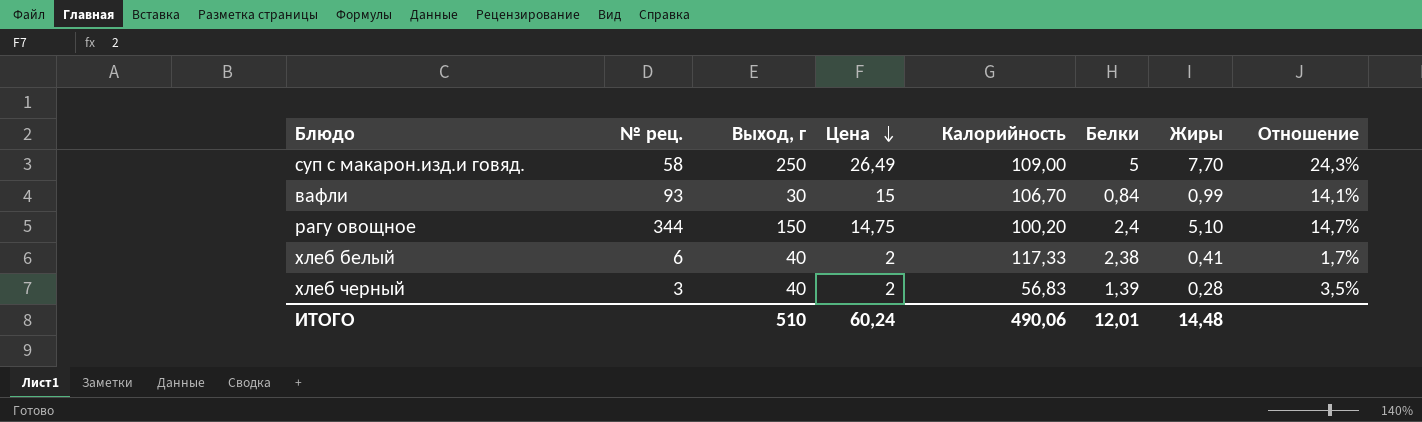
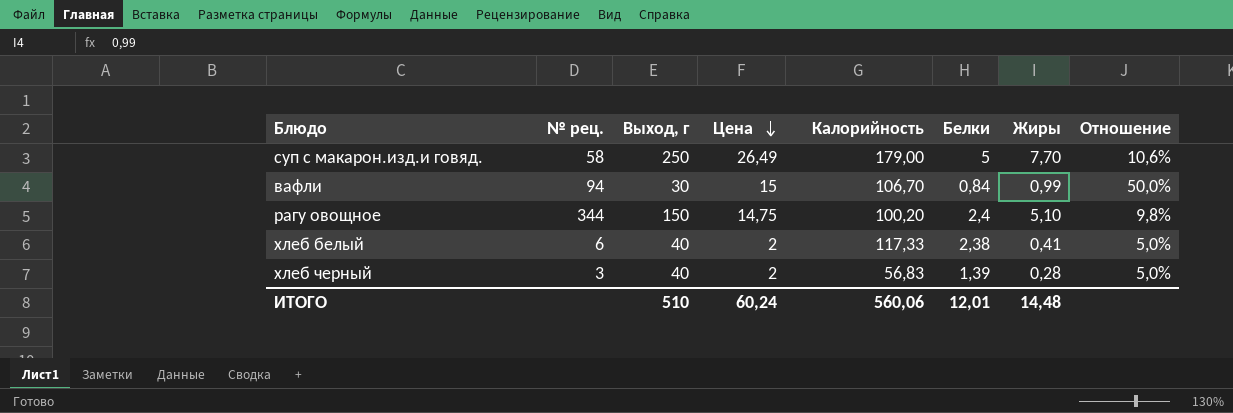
column Отношение | formula: [Цена] / [Калорийность] -> [Цена] / [Выход, г]
суп с макарон.изд.и говяд. | Калорийность: 109,00 -> 179,00
вафли | № рец.: 93 -> 94
ИТОГО | Калорийность: 490,06 -> 560,06

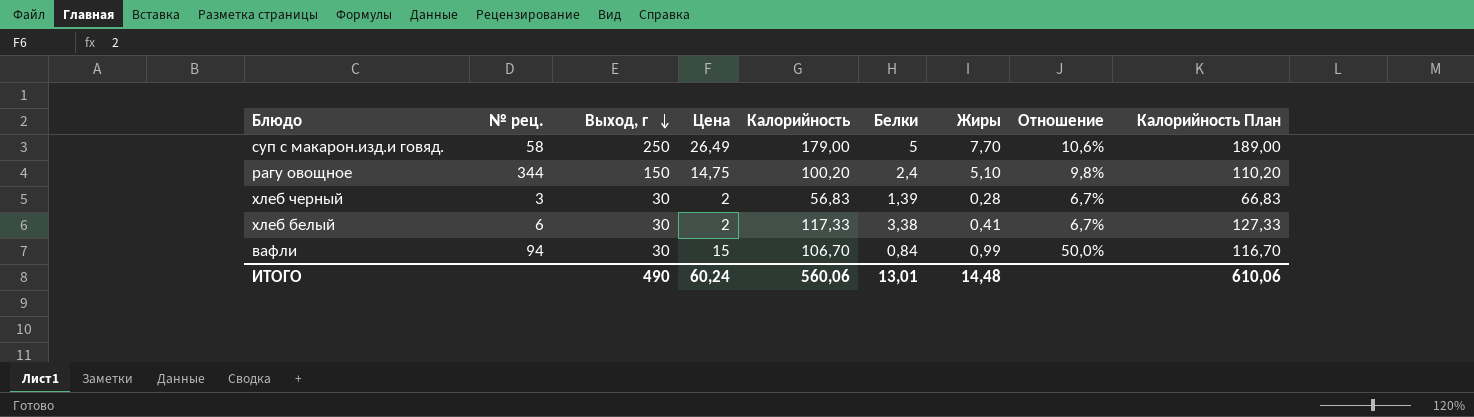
row order: Цена descending -> Выход, г descending
column Калорийность План | formula: none -> [Калорийность] + 10
хлеб черный | Выход, г: 40 -> 30
хлеб черный | Отношение: 5,0% -> 6,7%
хлеб белый | Выход, г: 40 -> 30
хлеб белый | Белки: 2,38 -> 3,38
хлеб белый | Отношение: 5,0% -> 6,7%
ИТОГО | Выход, г: 510 -> 490
ИТОГО | Белки: 12,01 -> 13,01

